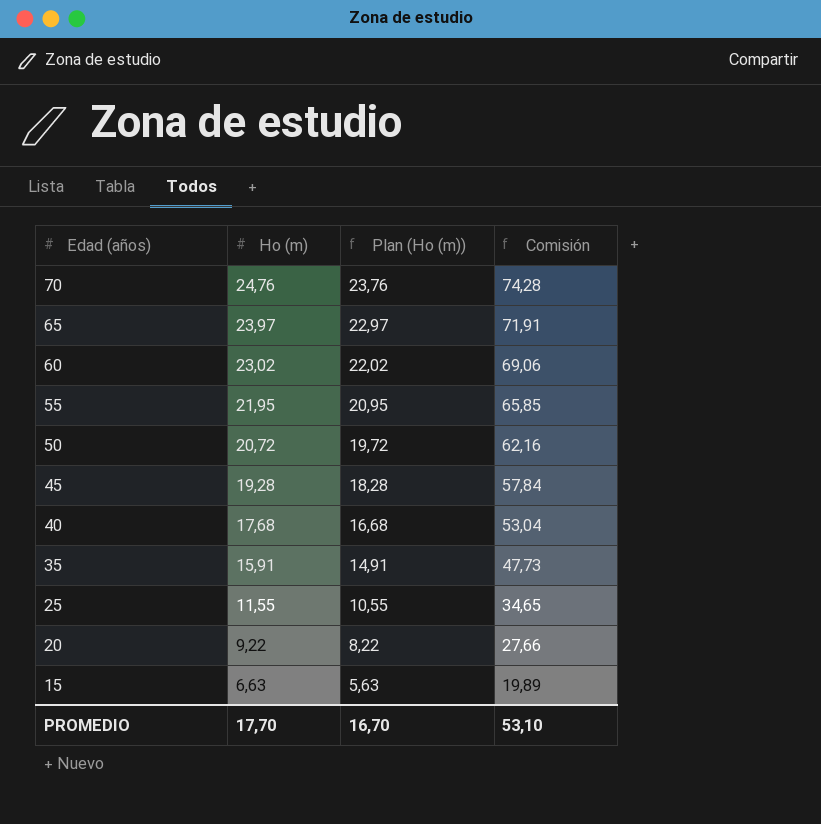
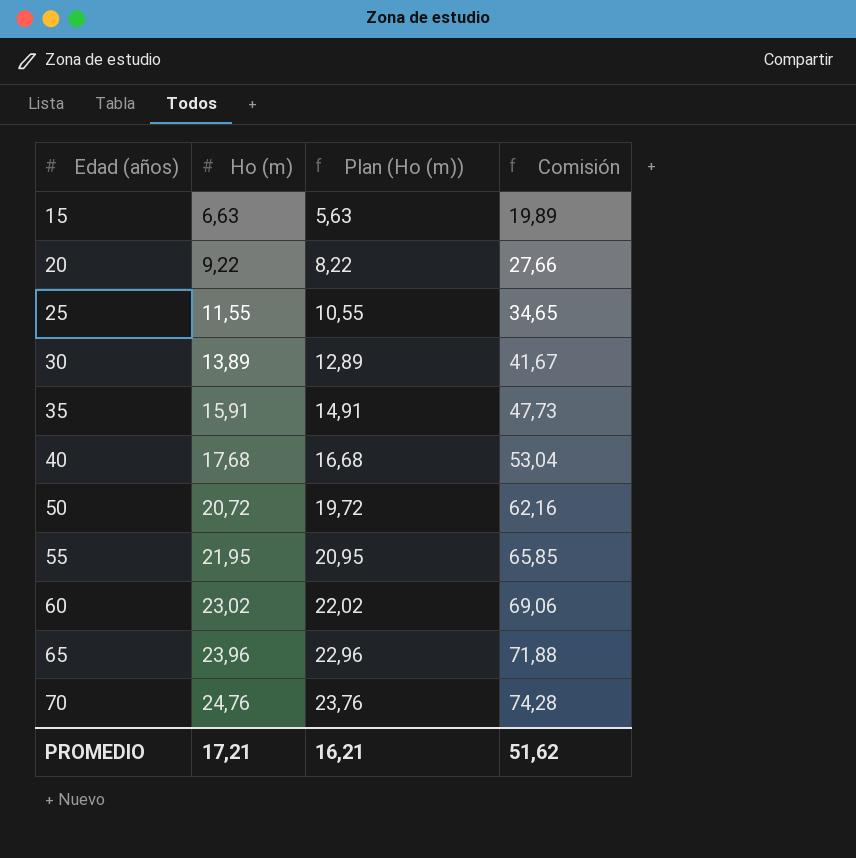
row order: Edad (años) descending -> Edad (años) ascending
row 45: 19,28 | 18,28 | 57,84 -> none
row 30: none -> 13,89 | 12,89 | 41,67
65 | Ho (m): 23,97 -> 23,96
65 | Plan (Ho (m)): 22,97 -> 22,96
65 | Comisión: 71,91 -> 71,88
PROMEDIO | Ho (m): 17,70 -> 17,21
PROMEDIO | Plan (Ho (m)): 16,70 -> 16,21
PROMEDIO | Comisión: 53,10 -> 51,62

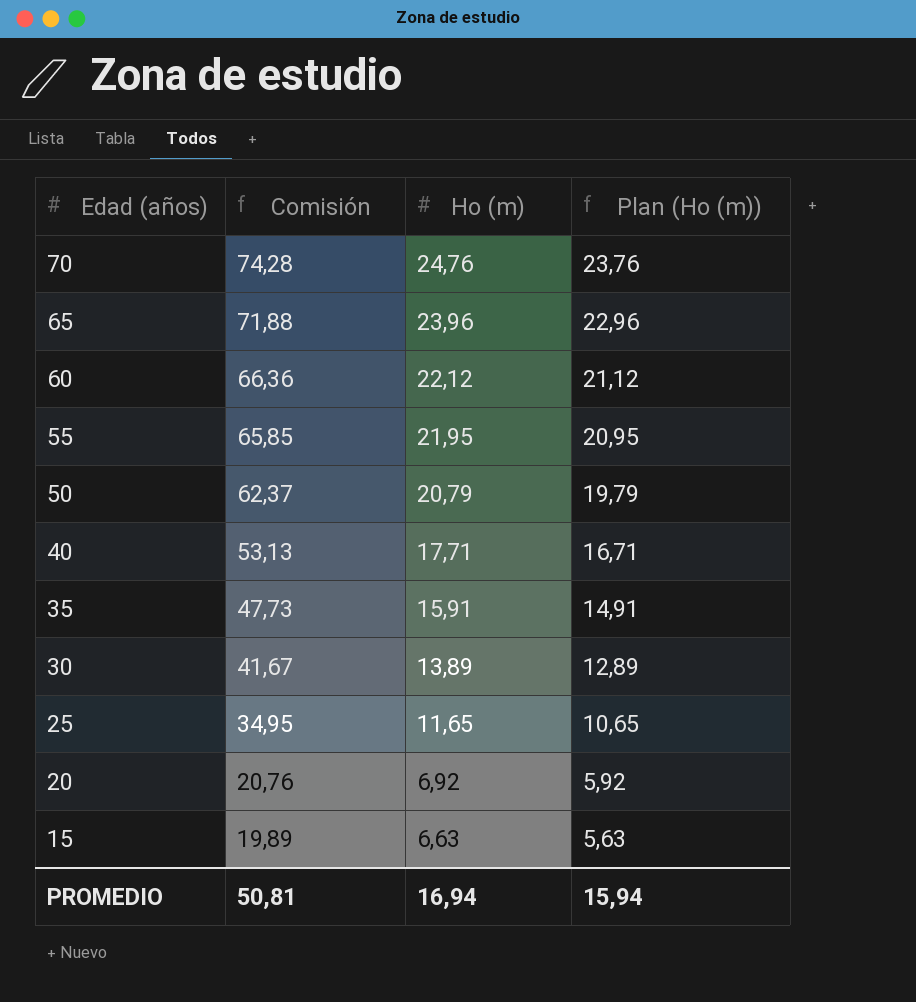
row order: Edad (años) ascending -> Edad (años) descending
column Comisión | position: 4 -> 2
60 | Comisión: 69,06 -> 66,36
60 | Ho (m): 23,02 -> 22,12
60 | Plan (Ho (m)): 22,02 -> 21,12
50 | Comisión: 62,16 -> 62,37
50 | Ho (m): 20,72 -> 20,79
50 | Plan (Ho (m)): 19,72 -> 19,79
40 | Comisión: 53,04 -> 53,13
40 | Ho (m): 17,68 -> 17,71
40 | Plan (Ho (m)): 16,68 -> 16,71
25 | Comisión: 34,65 -> 34,95
25 | Ho (m): 11,55 -> 11,65
25 | Plan (Ho (m)): 10,55 -> 10,65
20 | Comisión: 27,66 -> 20,76
20 | Ho (m): 9,22 -> 6,92
20 | Plan (Ho (m)): 8,22 -> 5,92
PROMEDIO | Comisión: 51,62 -> 50,81
PROMEDIO | Ho (m): 17,21 -> 16,94
PROMEDIO | Plan (Ho (m)): 16,21 -> 15,94

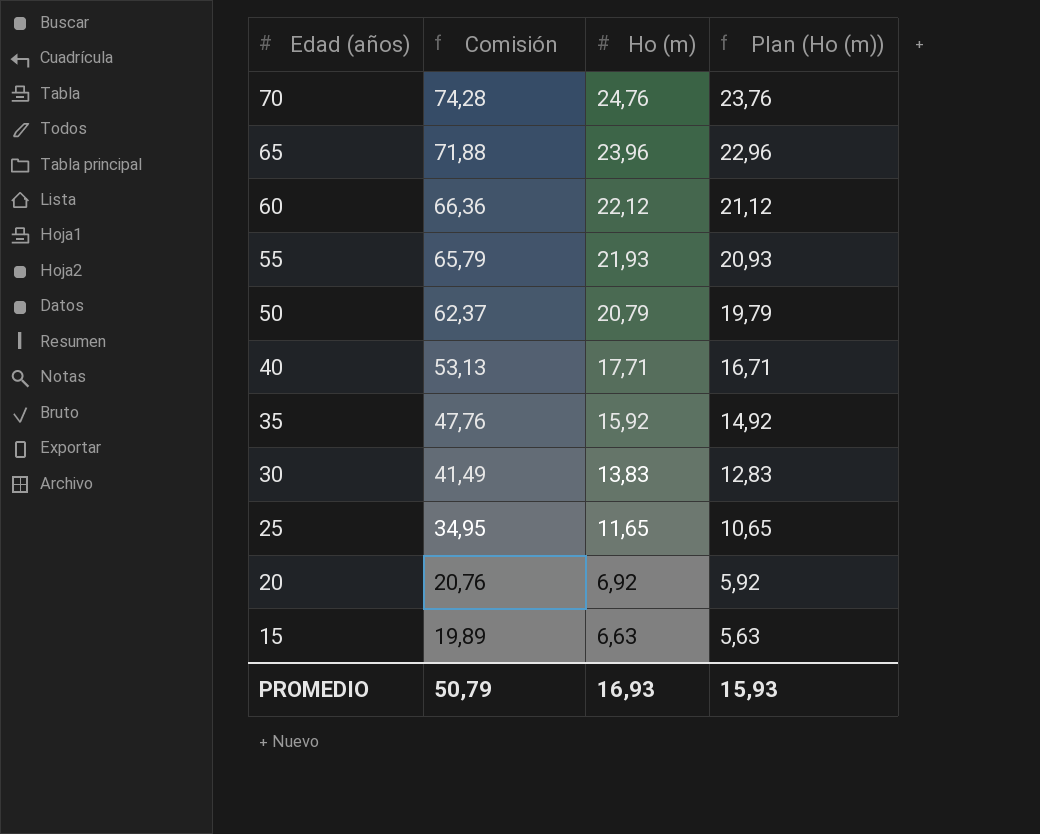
55 | Comisión: 65,85 -> 65,79
55 | Ho (m): 21,95 -> 21,93
55 | Plan (Ho (m)): 20,95 -> 20,93
35 | Comisión: 47,73 -> 47,76
35 | Ho (m): 15,91 -> 15,92
35 | Plan (Ho (m)): 14,91 -> 14,92
30 | Comisión: 41,67 -> 41,49
30 | Ho (m): 13,89 -> 13,83
30 | Plan (Ho (m)): 12,89 -> 12,83
PROMEDIO | Comisión: 50,81 -> 50,79
PROMEDIO | Ho (m): 16,94 -> 16,93
PROMEDIO | Plan (Ho (m)): 15,94 -> 15,93

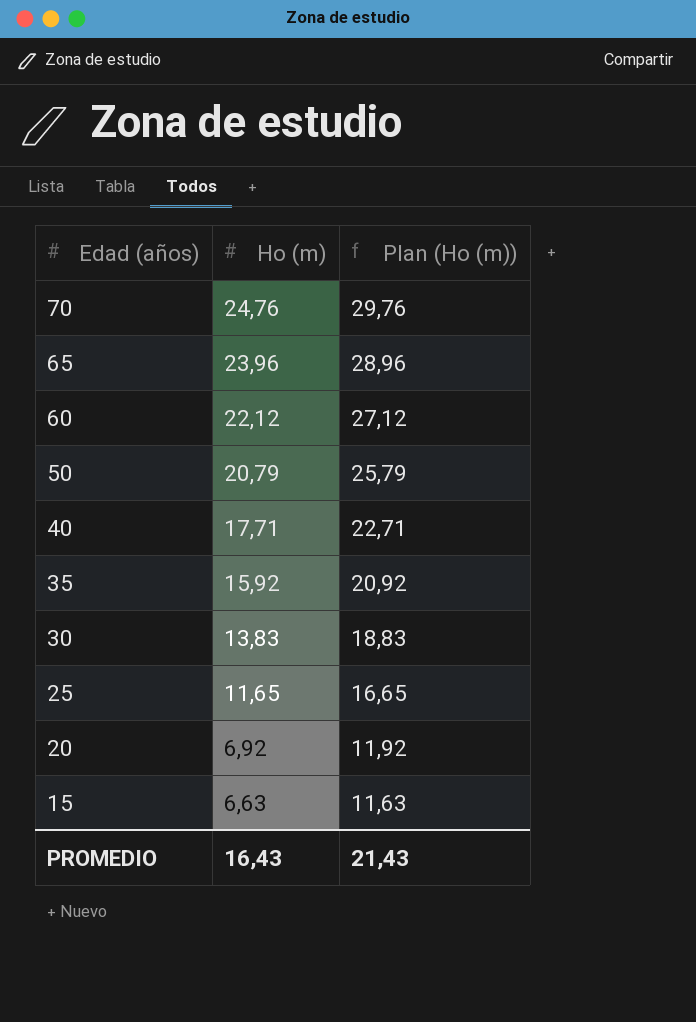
column Comisión | formula: [Ho (m)] * 3 -> none
column Plan (Ho (m)) | formula: [Ho (m)] - 1 -> [Ho (m)] + 5
row 55: 65,79 | 21,93 | 20,93 -> none
PROMEDIO | Ho (m): 16,93 -> 16,43
PROMEDIO | Plan (Ho (m)): 15,93 -> 21,43

